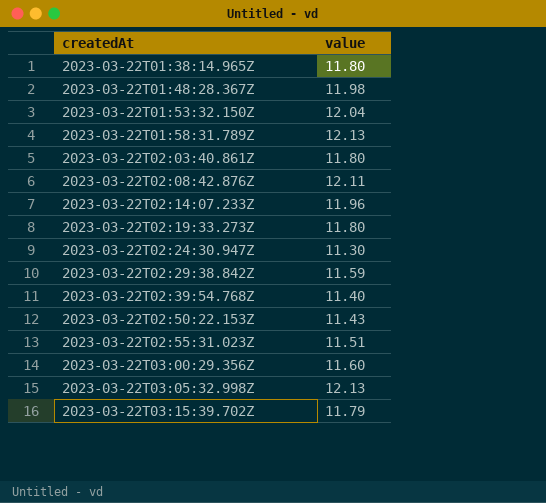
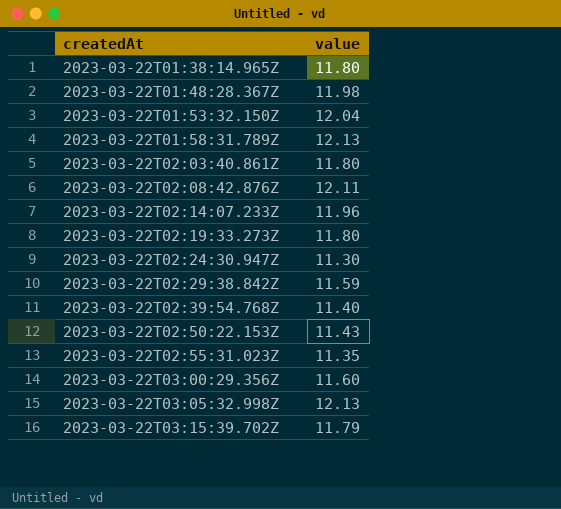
2023-03-22T02:55:31.023Z | value: 11.51 -> 11.35

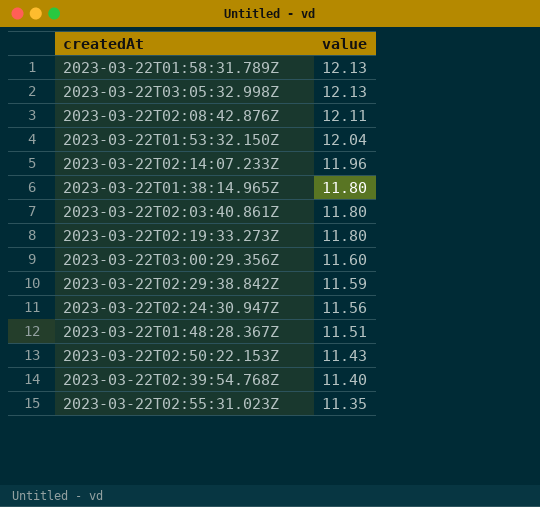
row order: createdAt ascending -> value descending
row 2023-03-22T03:15:39.702Z: 11.79 -> none
2023-03-22T02:24:30.947Z | value: 11.30 -> 11.56
2023-03-22T01:48:28.367Z | value: 11.98 -> 11.51

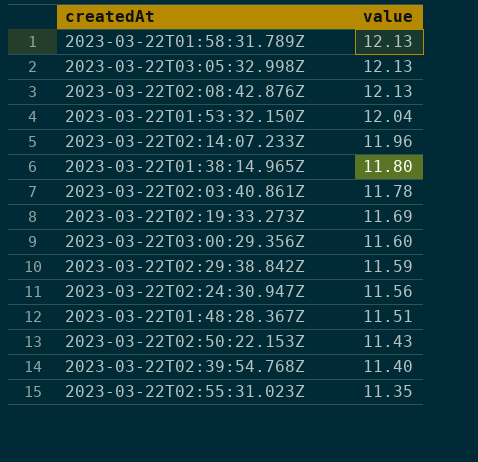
2023-03-22T02:08:42.876Z | value: 12.11 -> 12.13
2023-03-22T02:03:40.861Z | value: 11.80 -> 11.78
2023-03-22T02:19:33.273Z | value: 11.80 -> 11.69

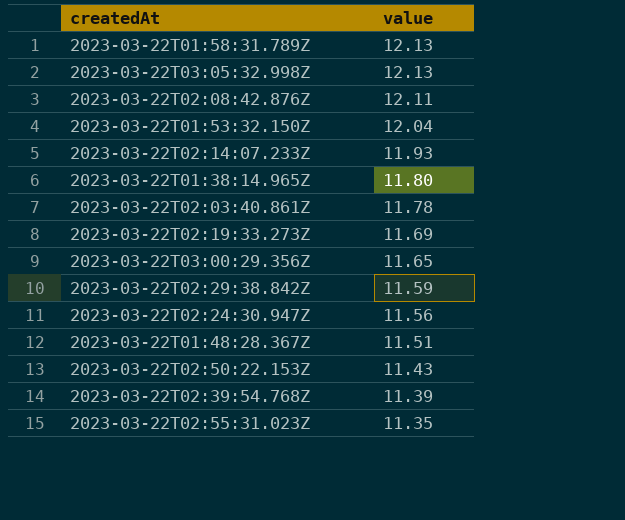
2023-03-22T02:08:42.876Z | value: 12.13 -> 12.11
2023-03-22T02:14:07.233Z | value: 11.96 -> 11.93
2023-03-22T03:00:29.356Z | value: 11.60 -> 11.65
2023-03-22T02:39:54.768Z | value: 11.40 -> 11.39

